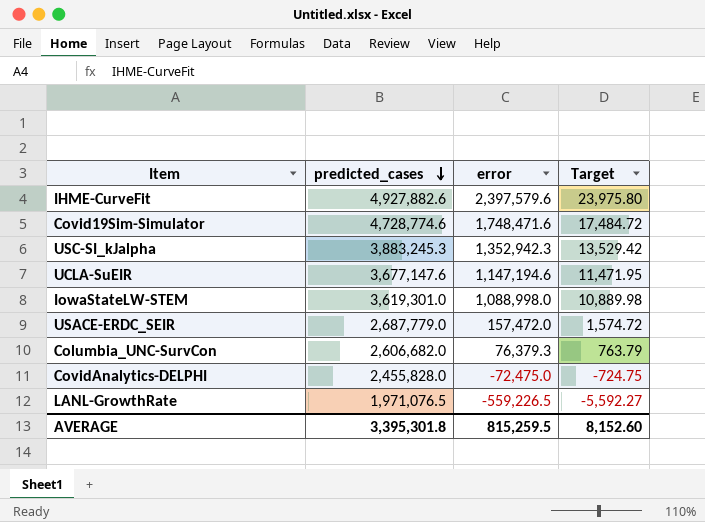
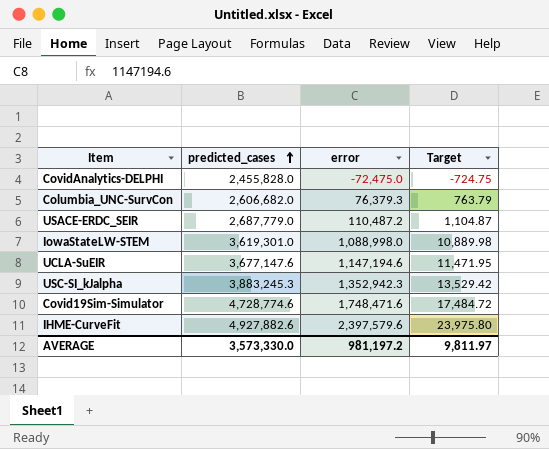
row order: predicted_cases descending -> predicted_cases ascending
row LANL-GrowthRate: 1,971,076.5 | -559,226.5 | -5,592.27 -> none
USACE-ERDC_SEIR | error: 157,472.0 -> 110,487.2
USACE-ERDC_SEIR | Target: 1,574.72 -> 1,104.87
AVERAGE | predicted_cases: 3,395,301.8 -> 3,573,330.0
AVERAGE | error: 815,259.5 -> 981,197.2
AVERAGE | Target: 8,152.60 -> 9,811.97

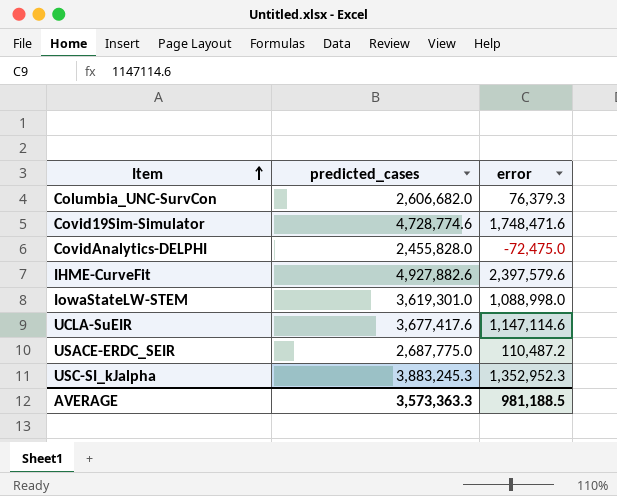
row order: predicted_cases ascending -> Item ascending
column Target | formula: [error] * 0.01 -> none
UCLA-SuEIR | predicted_cases: 3,677,147.6 -> 3,677,417.6
UCLA-SuEIR | error: 1,147,194.6 -> 1,147,114.6
USACE-ERDC_SEIR | predicted_cases: 2,687,779.0 -> 2,687,775.0
USC-SI_kJalpha | error: 1,352,942.3 -> 1,352,952.3
AVERAGE | predicted_cases: 3,573,330.0 -> 3,573,363.3
AVERAGE | error: 981,197.2 -> 981,188.5

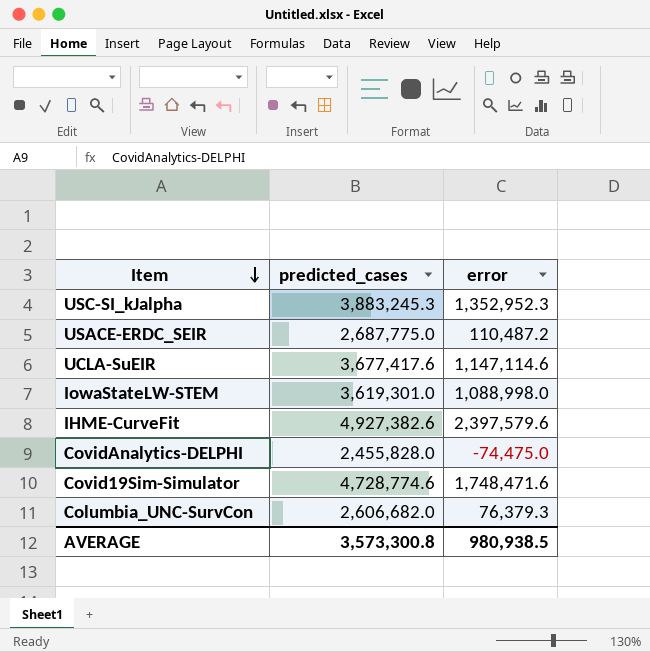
row order: Item ascending -> Item descending
IHME-CurveFit | predicted_cases: 4,927,882.6 -> 4,927,382.6
CovidAnalytics-DELPHI | error: -72,475.0 -> -74,475.0
AVERAGE | predicted_cases: 3,573,363.3 -> 3,573,300.8
AVERAGE | error: 981,188.5 -> 980,938.5

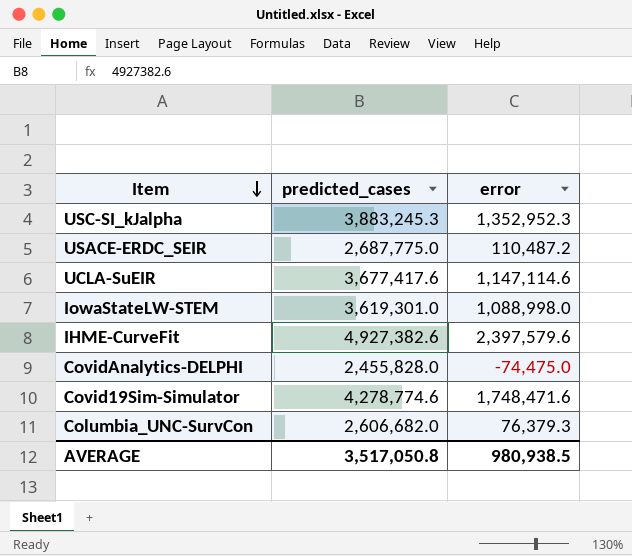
Covid19Sim-Simulator | predicted_cases: 4,728,774.6 -> 4,278,774.6
AVERAGE | predicted_cases: 3,573,300.8 -> 3,517,050.8

